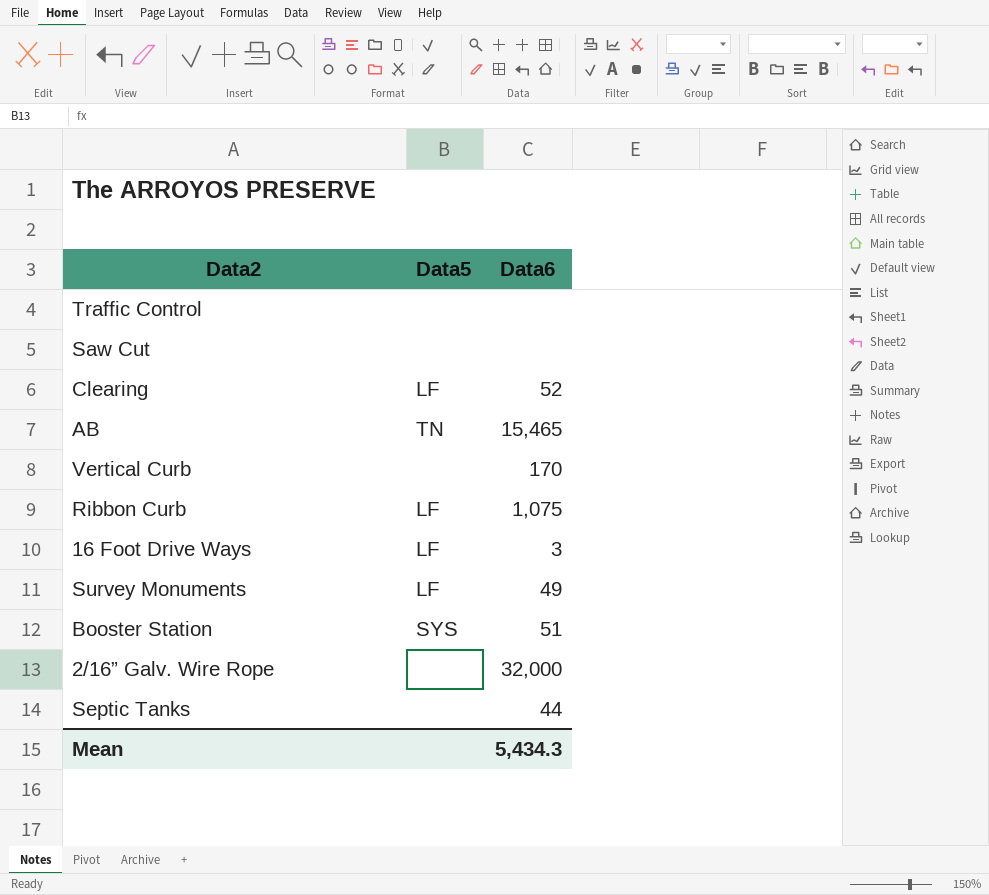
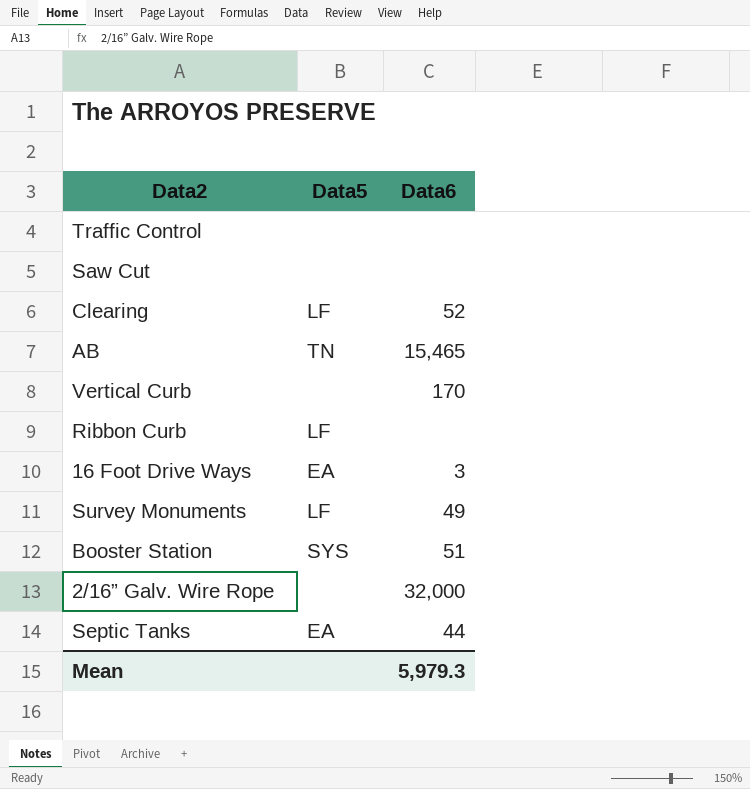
Ribbon Curb | Data6: 1,075 -> none
16 Foot Drive Ways | Data5: LF -> EA
Septic Tanks | Data5: none -> EA
Mean | Data6: 5,434.3 -> 5,979.3

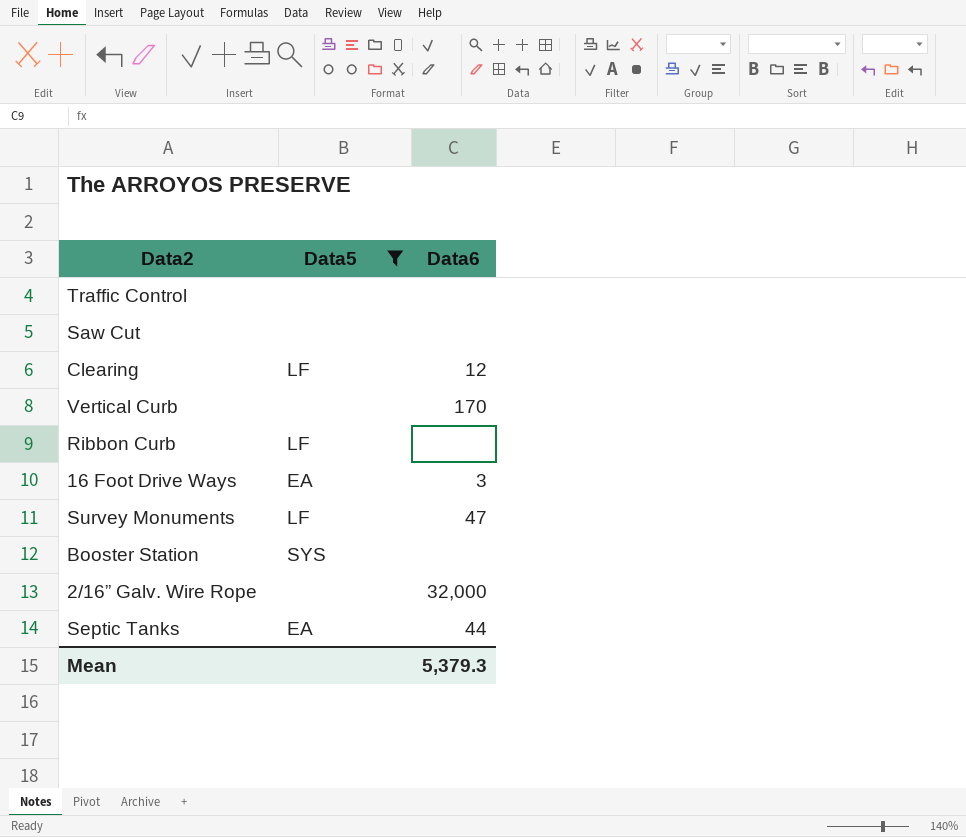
filter: none -> Data5 != TN
Clearing | Data6: 52 -> 12
Survey Monuments | Data6: 49 -> 47
Booster Station | Data6: 51 -> none
Mean | Data6: 5,979.3 -> 5,379.3

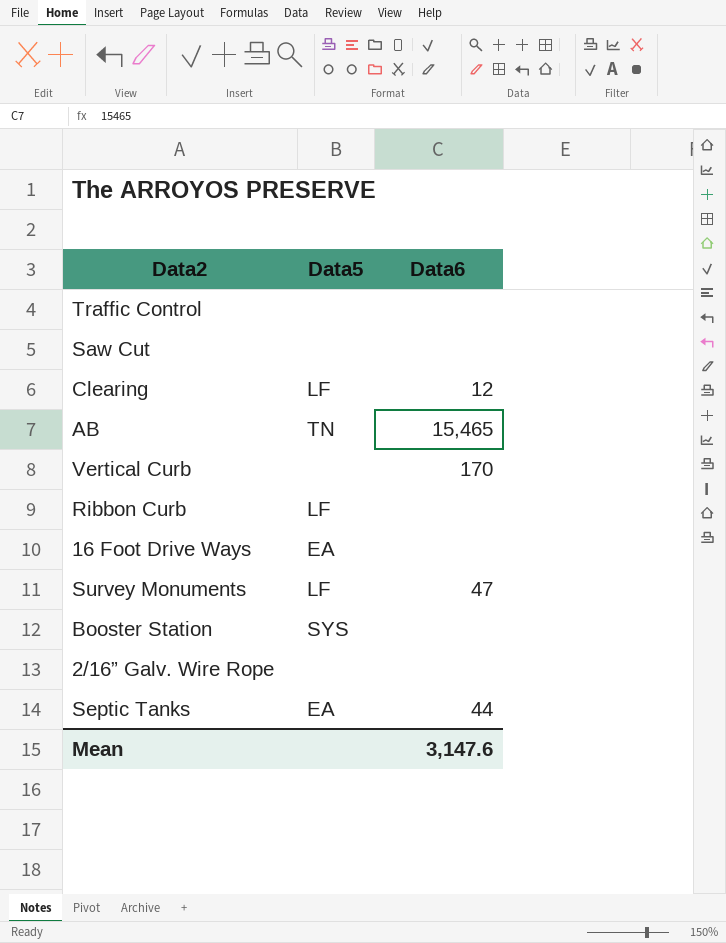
filter: Data5 != TN -> none
16 Foot Drive Ways | Data6: 3 -> none
2/16” Galv. Wire Rope | Data6: 32,000 -> none
Mean | Data6: 5,379.3 -> 3,147.6

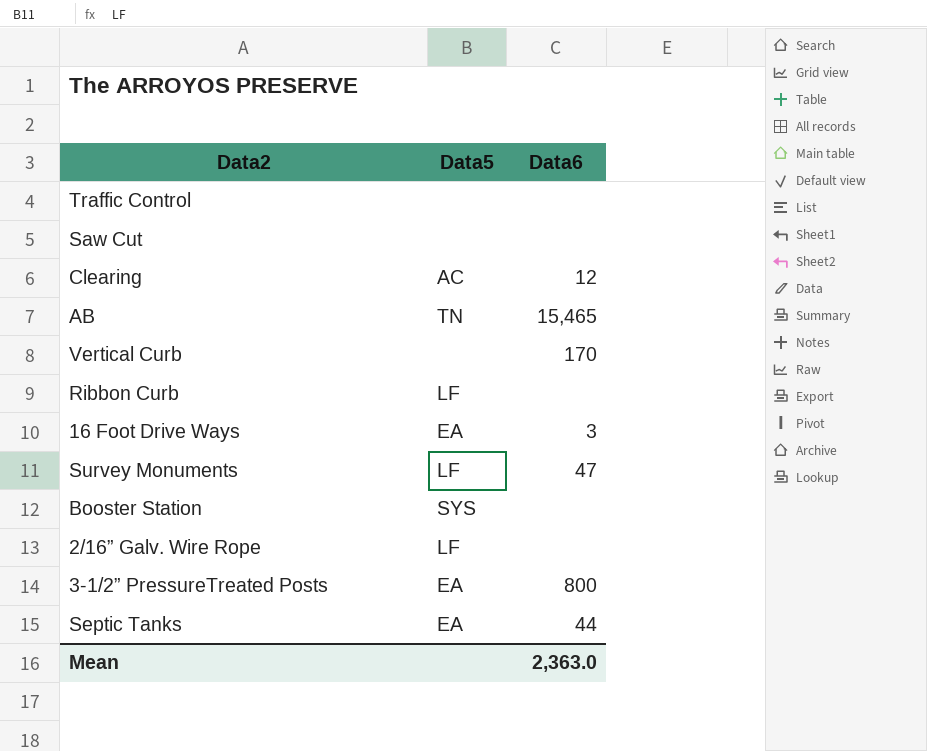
Clearing | Data5: LF -> AC
16 Foot Drive Ways | Data6: none -> 3
2/16” Galv. Wire Rope | Data5: none -> LF
row 3-1/2” PressureTreated Posts: none -> EA | 800
Mean | Data6: 3,147.6 -> 2,363.0

